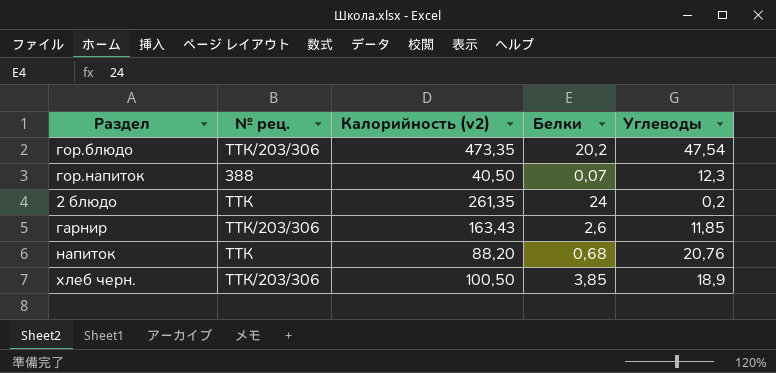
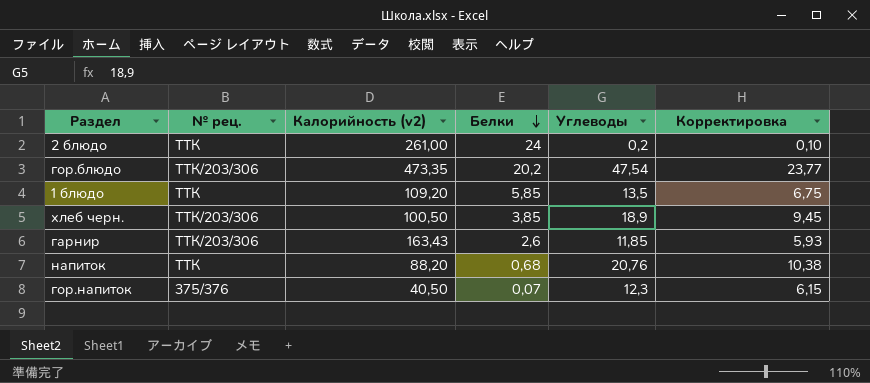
row order: none -> Белки descending
column Корректировка | formula: none -> [Углеводы] * 0,5
2 блюдо | Калорийность (v2): 261,35 -> 261,00
row 1 блюдо: none -> ТТК | 109,20 | 5,85 | 13,5 | 6,75
гор.напиток | № рец.: 388 -> 375/376

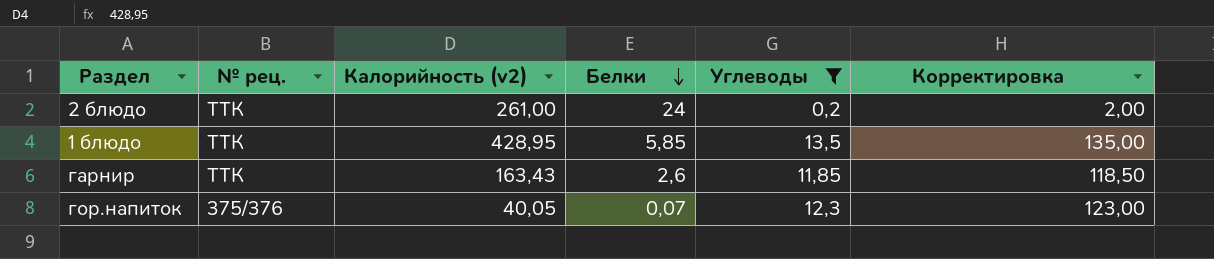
filter: none -> Углеводы <= 13,5
column Корректировка | formula: [Углеводы] * 0,5 -> [Углеводы] * 10
1 блюдо | Калорийность (v2): 109,20 -> 428,95
гарнир | № рец.: ТТК/203/306 -> ТТК
гор.напиток | Калорийность (v2): 40,50 -> 40,05

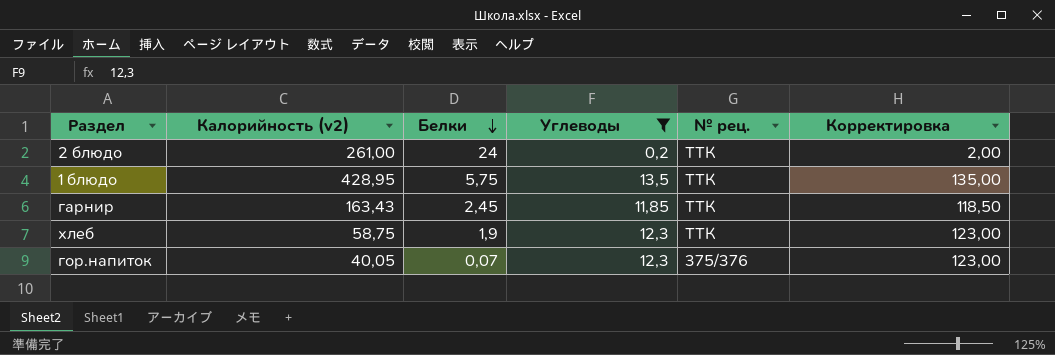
column № рец. | position: 2 -> 5
1 блюдо | Белки: 5,85 -> 5,75
гарнир | Белки: 2,6 -> 2,45
row хлеб: none -> 58,75 | 1,9 | 12,3 | ТТК | 123,00

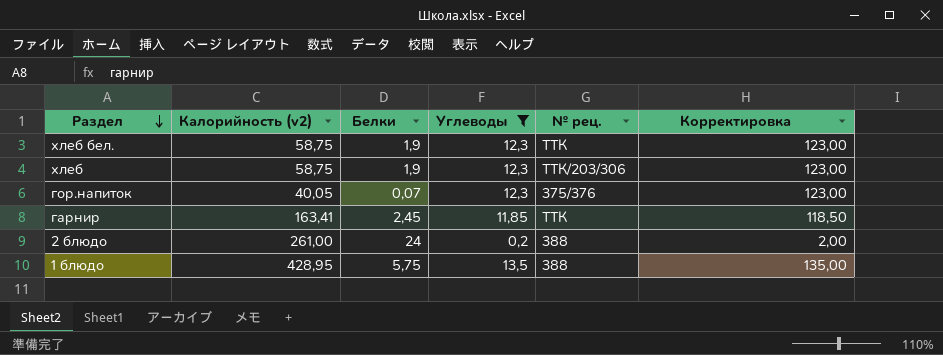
row order: Белки descending -> Раздел descending
row хлеб бел.: none -> 58,75 | 1,9 | 12,3 | ТТК | 123,00
хлеб | № рец.: ТТК -> ТТК/203/306
гарнир | Калорийность (v2): 163,43 -> 163,41
2 блюдо | № рец.: ТТК -> 388
1 блюдо | № рец.: ТТК -> 388

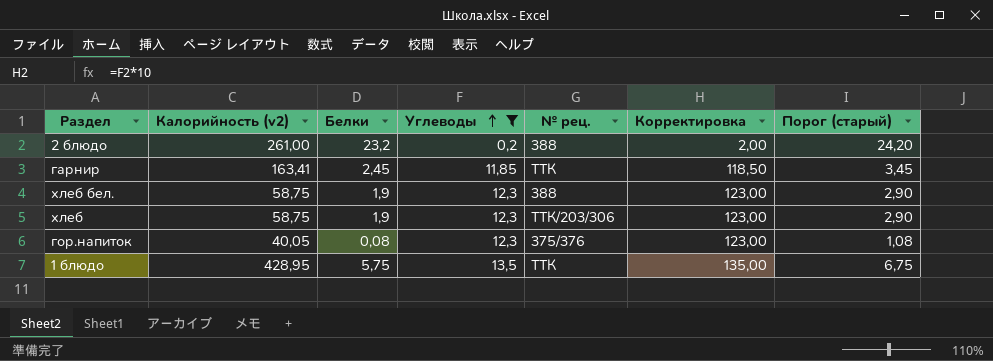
row order: Раздел descending -> Углеводы ascending
column Порог (старый) | formula: none -> [Белки] + 1
2 блюдо | Белки: 24 -> 23,2
хлеб бел. | № рец.: ТТК -> 388
гор.напиток | Белки: 0,07 -> 0,08
1 блюдо | № рец.: 388 -> ТТК

